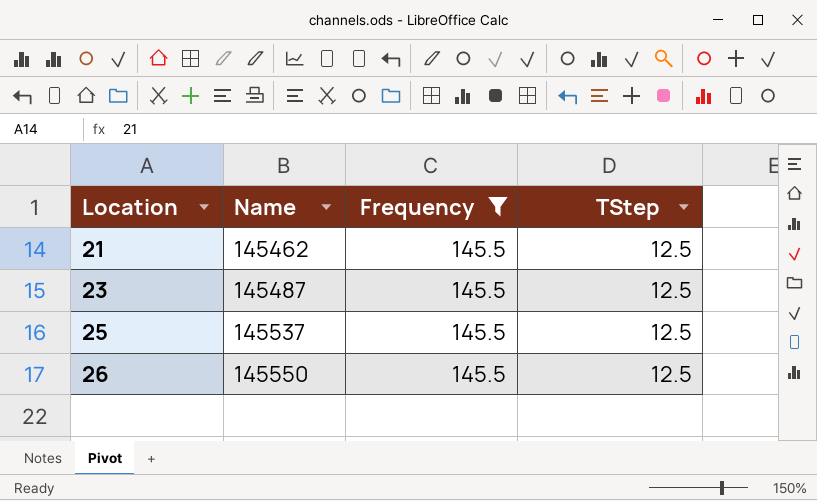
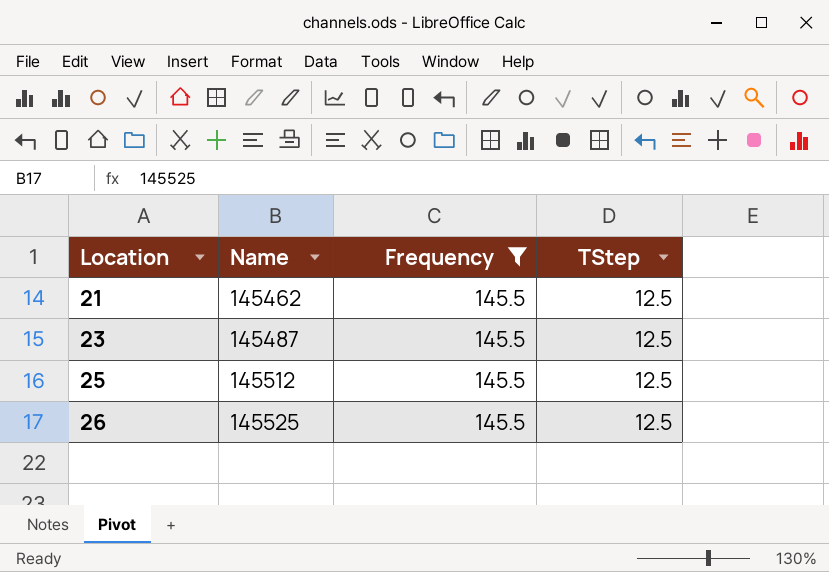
25 | Name: 145537 -> 145512
26 | Name: 145550 -> 145525

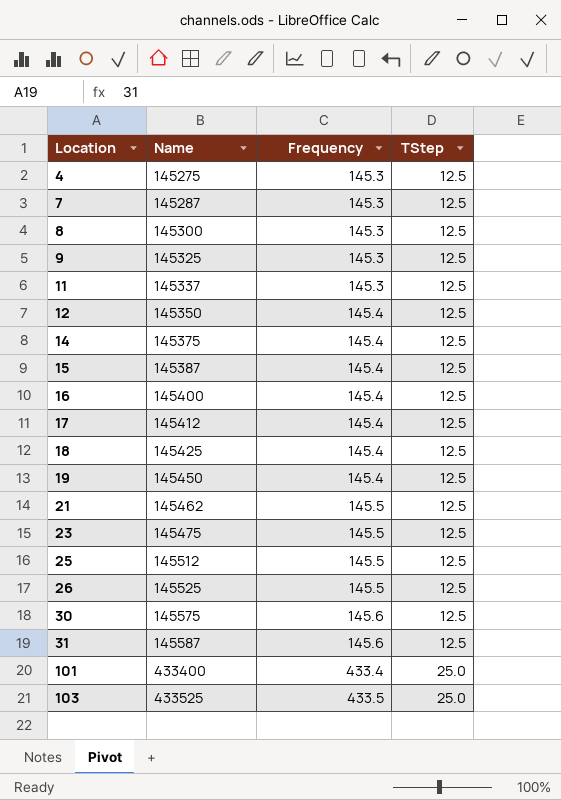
filter: Frequency = 145.5 -> none
23 | Name: 145487 -> 145475

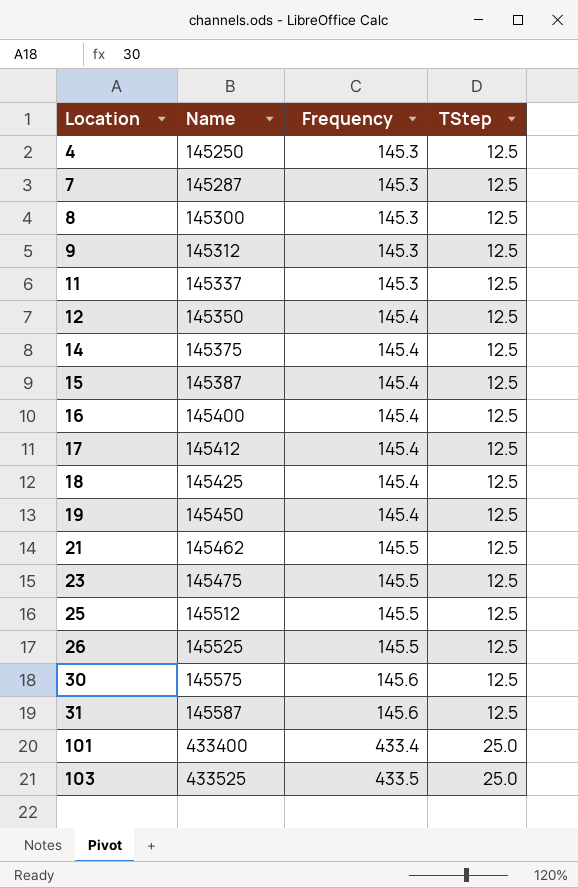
4 | Name: 145275 -> 145250
9 | Name: 145325 -> 145312

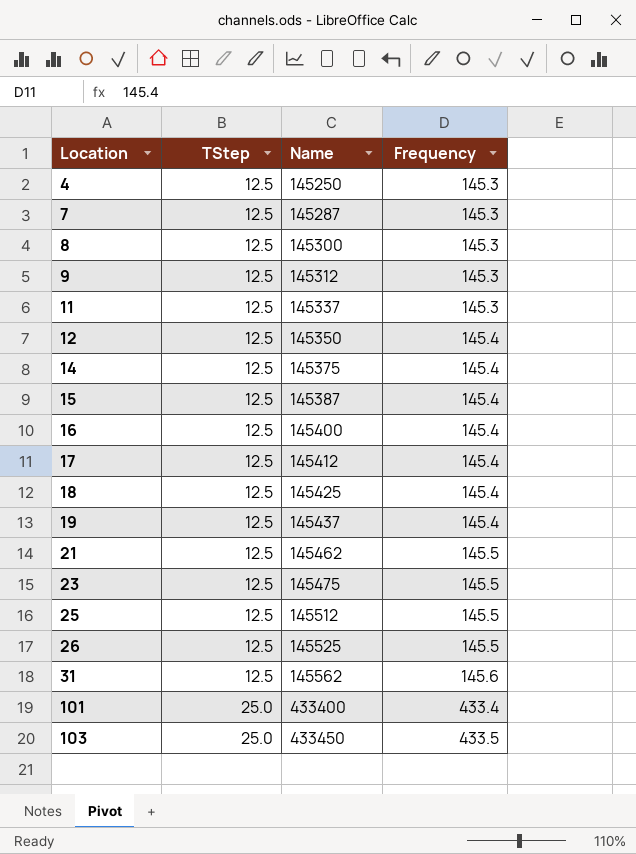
column TStep | position: 4 -> 2
row 30: 145575 | 145.6 | 12.5 -> none
19 | Name: 145450 -> 145437
31 | Name: 145587 -> 145562
103 | Name: 433525 -> 433450

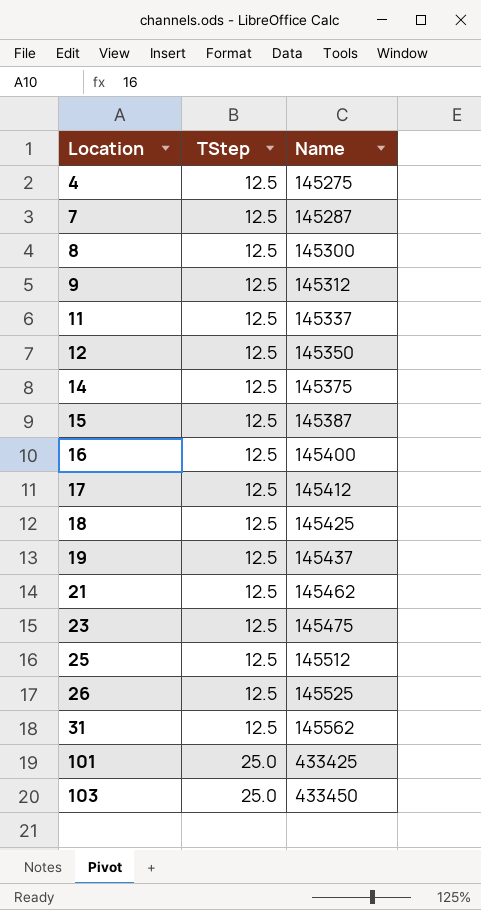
column Frequency | position: 4 -> none
4 | Name: 145250 -> 145275
101 | Name: 433400 -> 433425

